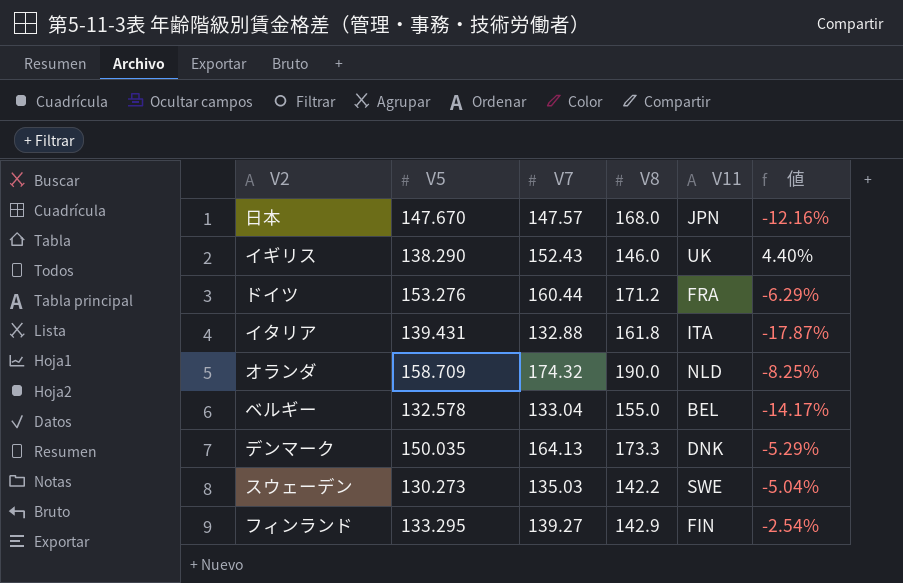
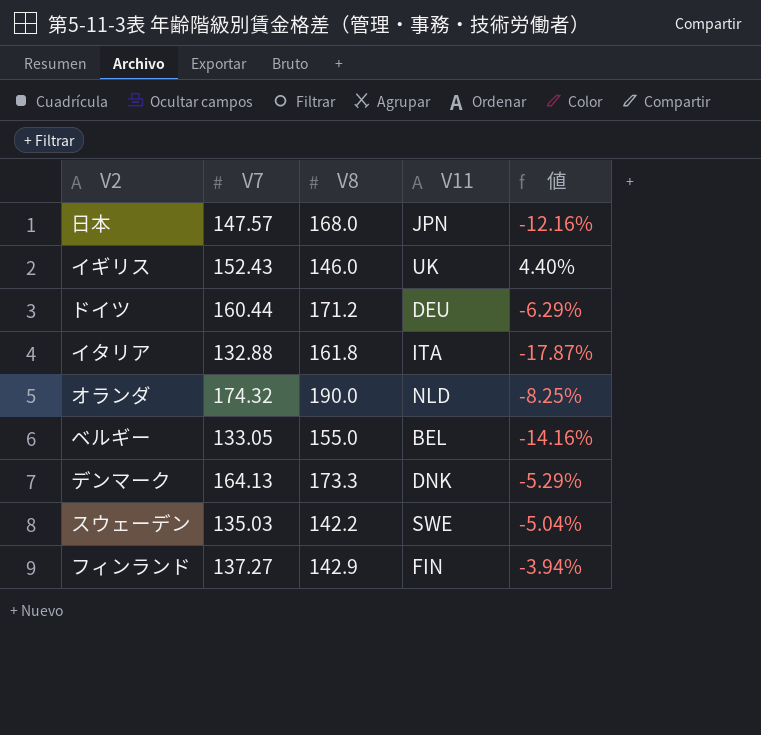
column V5 | position: 2 -> none
ドイツ | V11: FRA -> DEU
ベルギー | V7: 133.04 -> 133.05
ベルギー | 値: -14.17% -> -14.16%
フィンランド | V7: 139.27 -> 137.27
フィンランド | 値: -2.54% -> -3.94%

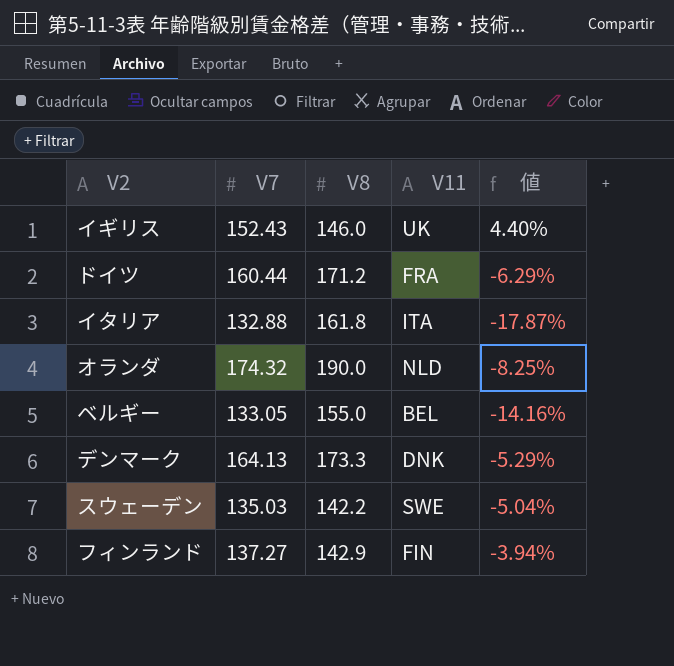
row 日本: 147.57 | 168.0 | JPN | -12.16% -> none
ドイツ | V11: DEU -> FRA

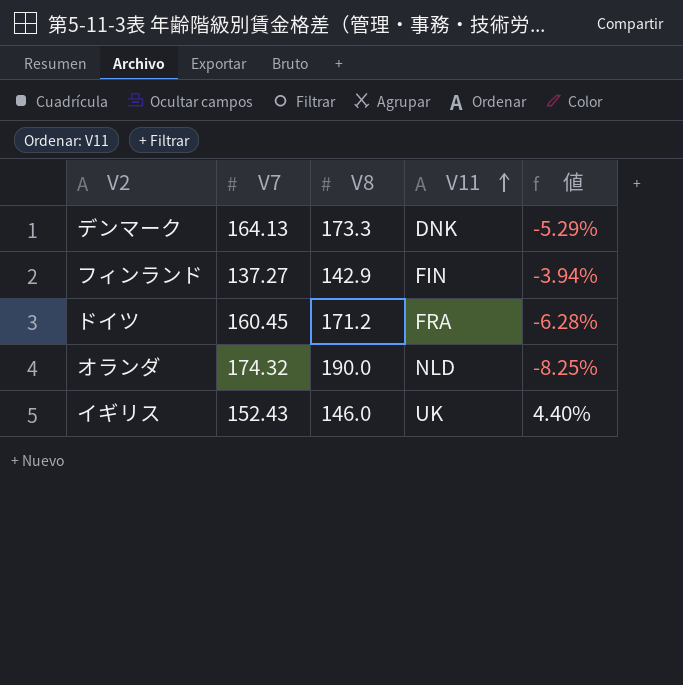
row order: none -> V11 ascending
row イタリア: 132.88 | 161.8 | ITA | -17.87% -> none
row ベルギー: 133.05 | 155.0 | BEL | -14.16% -> none
row スウェーデン: 135.03 | 142.2 | SWE | -5.04% -> none
ドイツ | V7: 160.44 -> 160.45
ドイツ | 値: -6.29% -> -6.28%

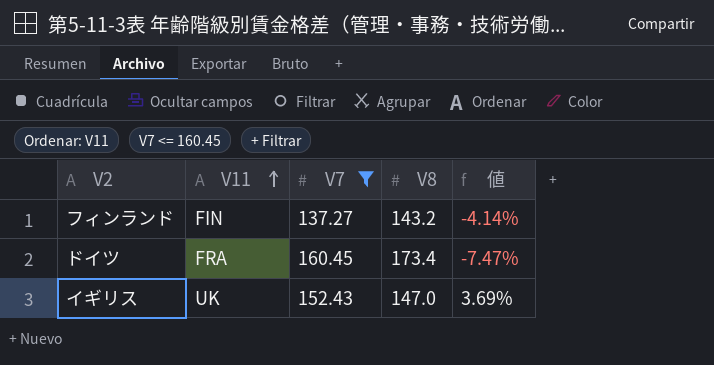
filter: none -> V7 <= 160.45
column V11 | position: 4 -> 2
フィンランド | V8: 142.9 -> 143.2
フィンランド | 値: -3.94% -> -4.14%
ドイツ | V8: 171.2 -> 173.4
ドイツ | 値: -6.28% -> -7.47%
イギリス | V8: 146.0 -> 147.0
イギリス | 値: 4.40% -> 3.69%

